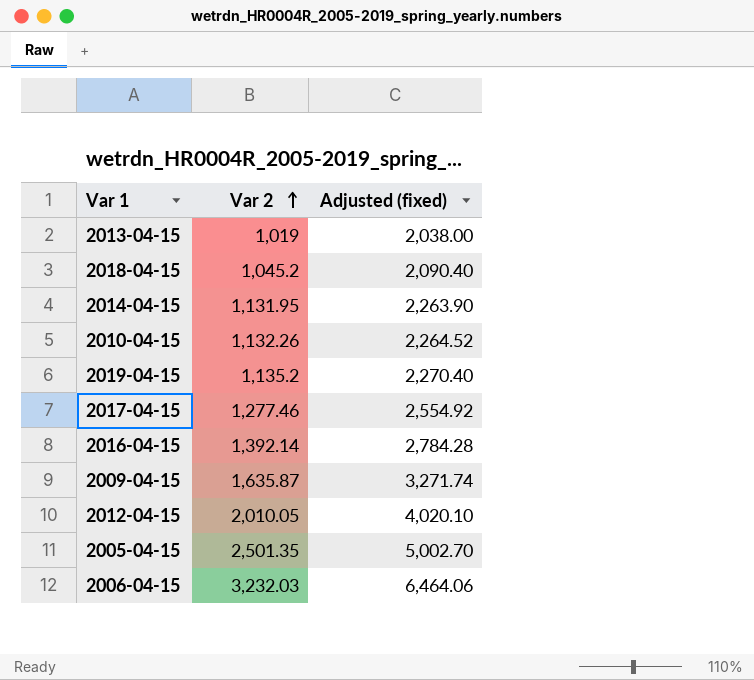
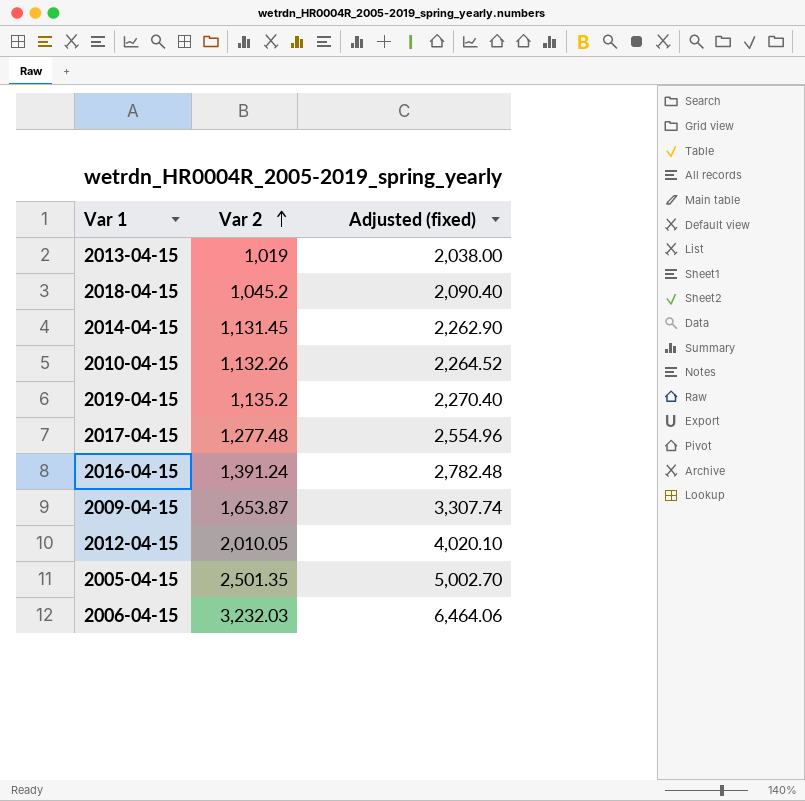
2014-04-15 | Var 2: 1,131.95 -> 1,131.45
2014-04-15 | Adjusted (fixed): 2,263.90 -> 2,262.90
2017-04-15 | Var 2: 1,277.46 -> 1,277.48
2017-04-15 | Adjusted (fixed): 2,554.92 -> 2,554.96
2016-04-15 | Var 2: 1,392.14 -> 1,391.24
2016-04-15 | Adjusted (fixed): 2,784.28 -> 2,782.48
2009-04-15 | Var 2: 1,635.87 -> 1,653.87
2009-04-15 | Adjusted (fixed): 3,271.74 -> 3,307.74

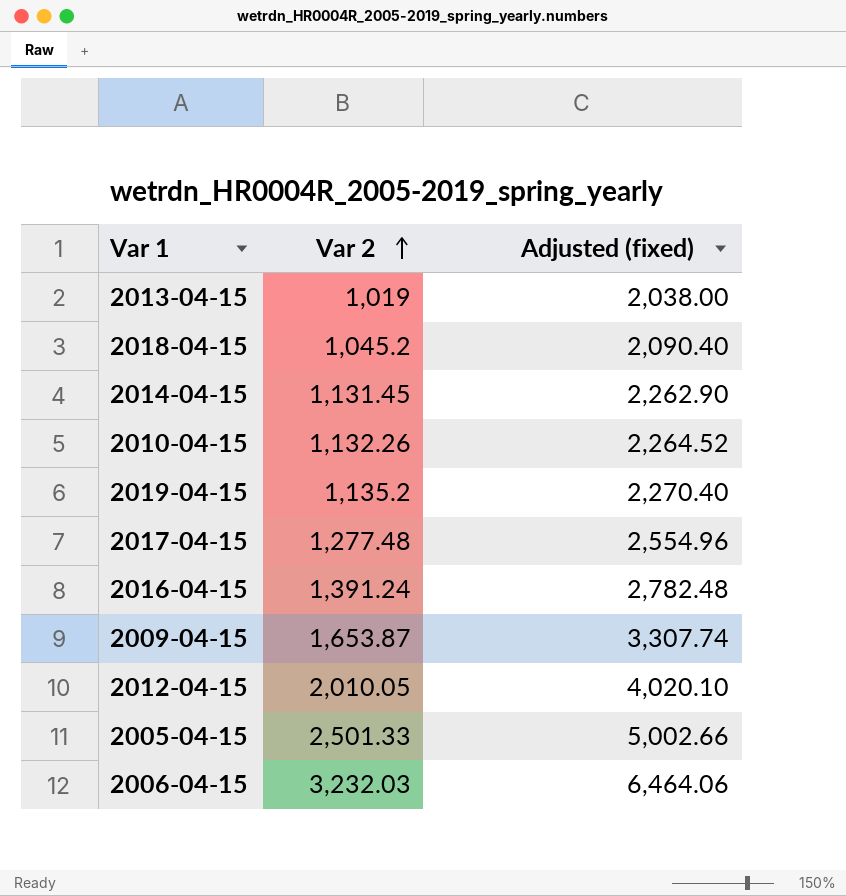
2005-04-15 | Var 2: 2,501.35 -> 2,501.33
2005-04-15 | Adjusted (fixed): 5,002.70 -> 5,002.66

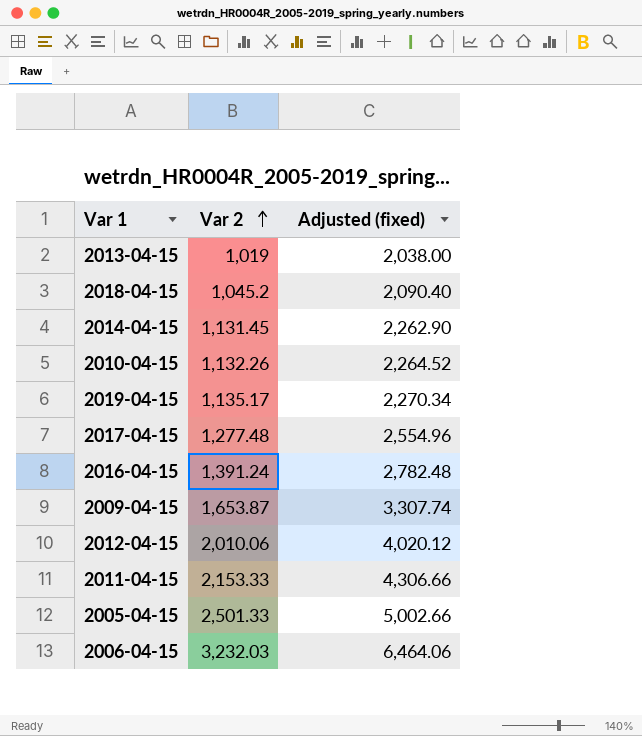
2019-04-15 | Var 2: 1,135.2 -> 1,135.17
2019-04-15 | Adjusted (fixed): 2,270.40 -> 2,270.34
2012-04-15 | Var 2: 2,010.05 -> 2,010.06
2012-04-15 | Adjusted (fixed): 4,020.10 -> 4,020.12
row 2011-04-15: none -> 2,153.33 | 4,306.66

